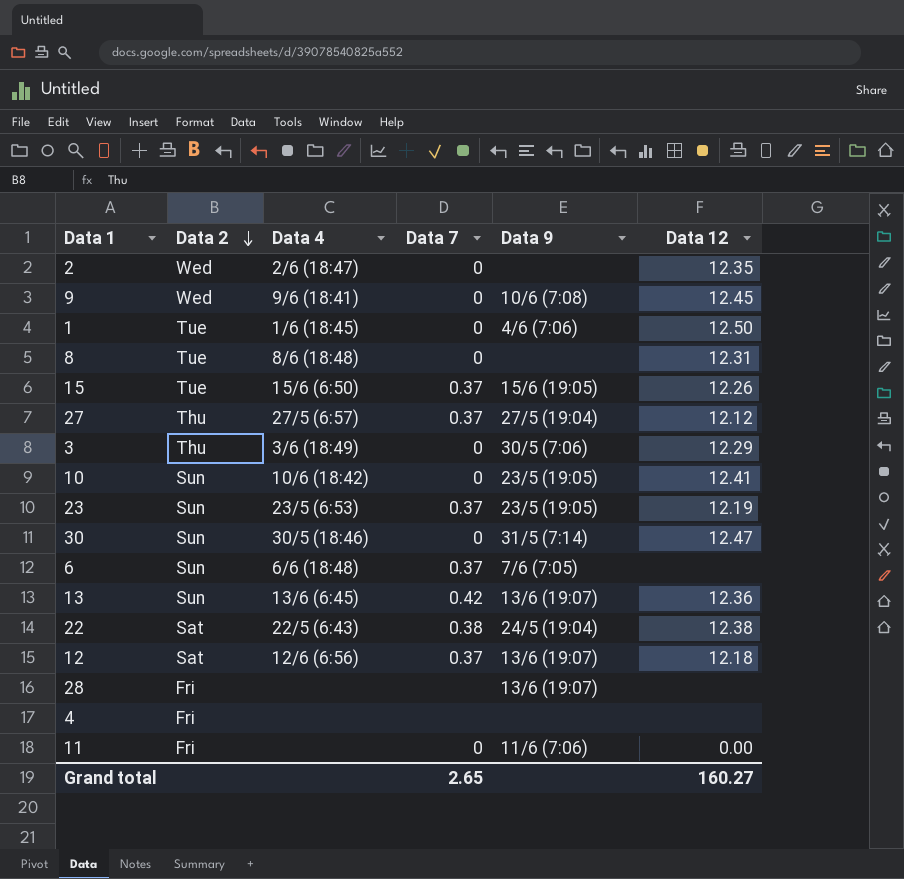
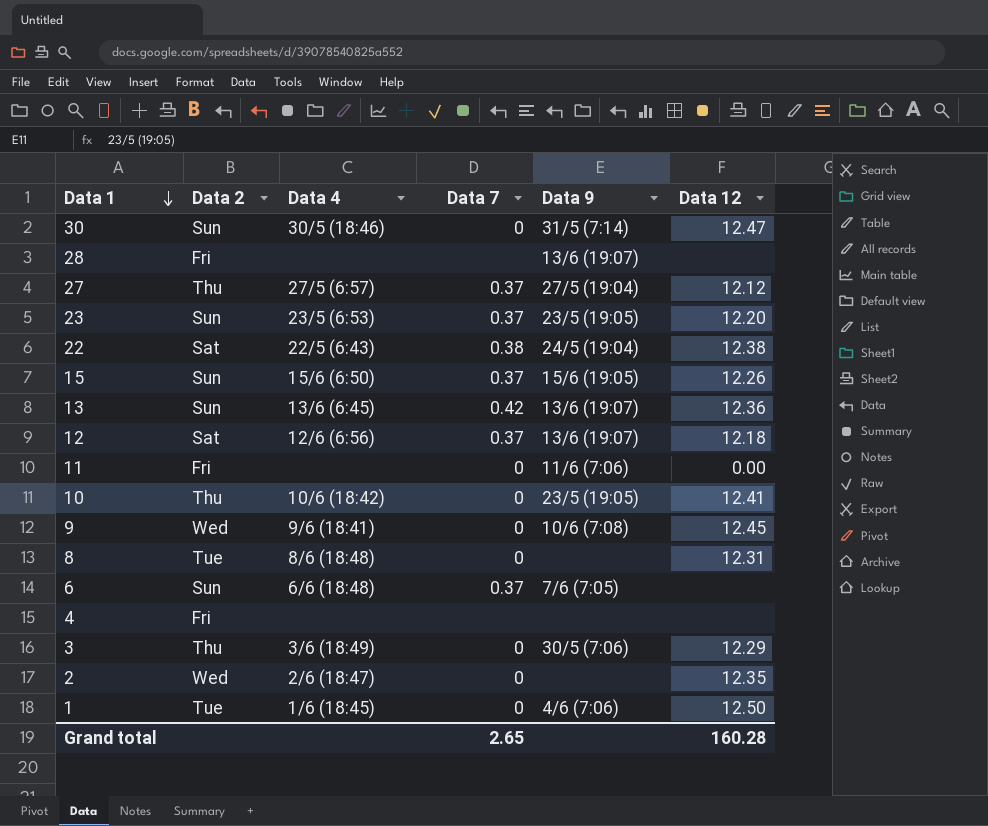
row order: Data 2 descending -> Data 1 descending
23 | Data 12: 12.19 -> 12.20
15 | Data 2: Tue -> Sun
10 | Data 2: Sun -> Thu
Grand total | Data 12: 160.27 -> 160.28

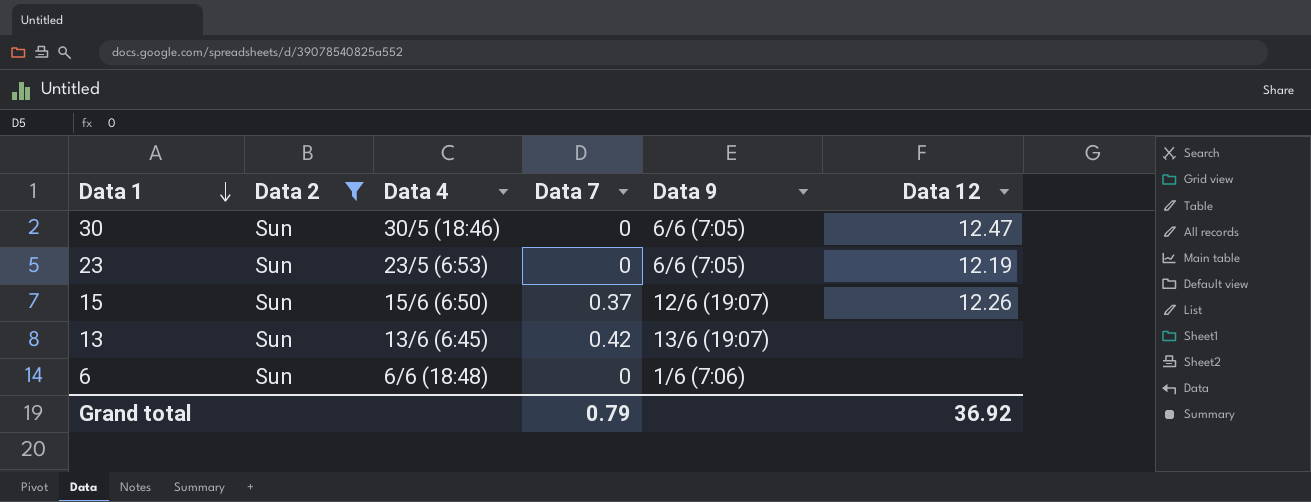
filter: none -> Data 2 = Sun
30 | Data 9: 31/5 (7:14) -> 6/6 (7:05)
23 | Data 7: 0.37 -> 0
23 | Data 9: 23/5 (19:05) -> 6/6 (7:05)
23 | Data 12: 12.20 -> 12.19
15 | Data 9: 15/6 (19:05) -> 12/6 (19:07)
13 | Data 12: 12.36 -> none
6 | Data 7: 0.37 -> 0
6 | Data 9: 7/6 (7:05) -> 1/6 (7:06)
Grand total | Data 7: 2.65 -> 0.79
Grand total | Data 12: 160.28 -> 36.92

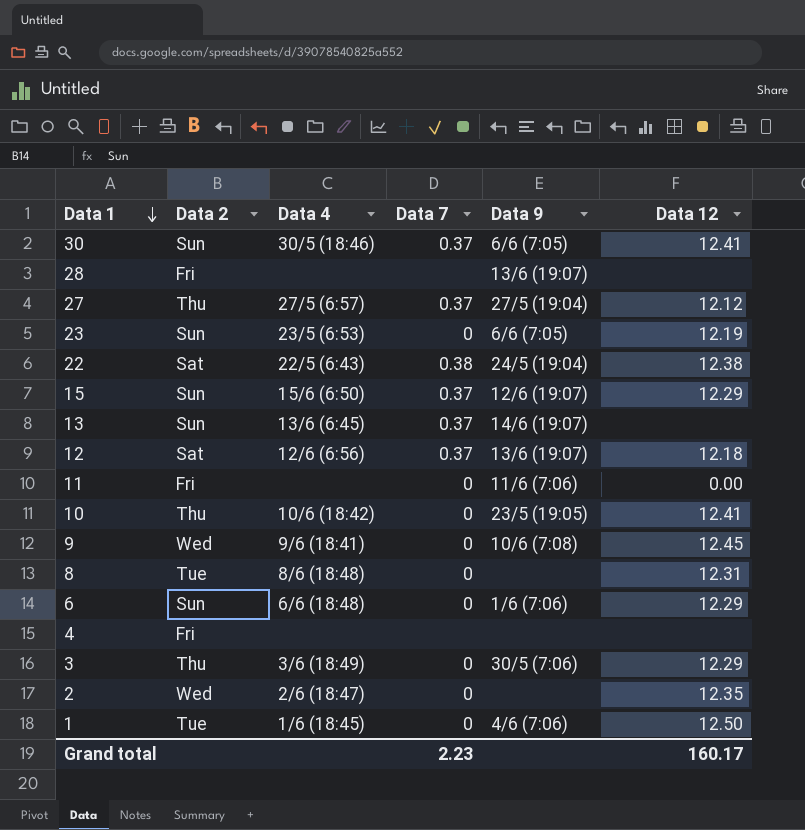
filter: Data 2 = Sun -> none
30 | Data 7: 0 -> 0.37
30 | Data 12: 12.47 -> 12.41
15 | Data 12: 12.26 -> 12.29
13 | Data 7: 0.42 -> 0.37
13 | Data 9: 13/6 (19:07) -> 14/6 (19:07)
6 | Data 12: none -> 12.29
Grand total | Data 7: 0.79 -> 2.23
Grand total | Data 12: 36.92 -> 160.17

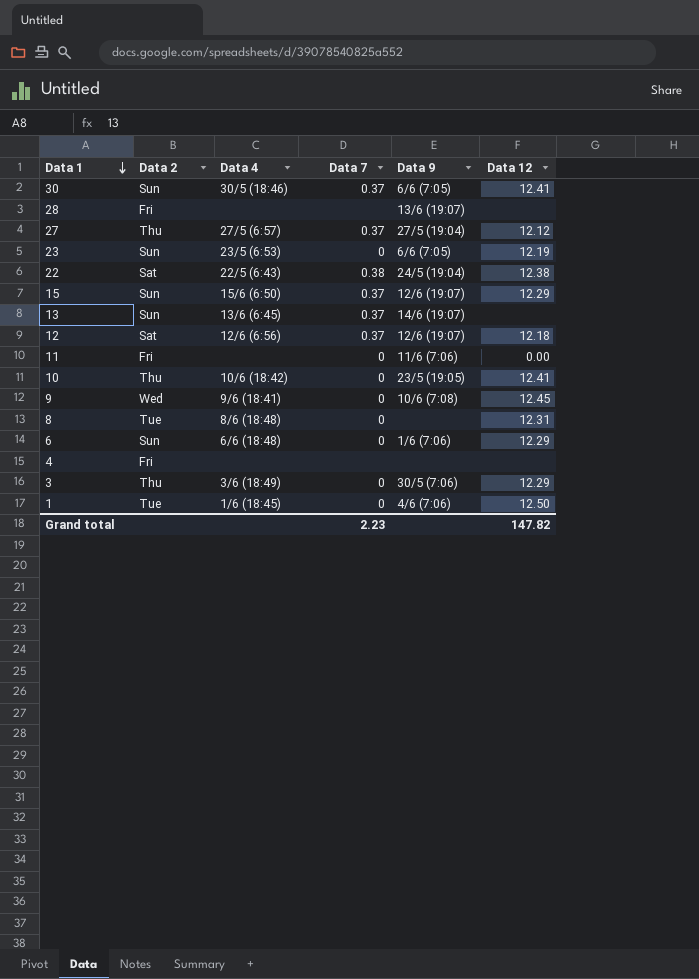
row 2: Wed | 2/6 (18:47) | 0 | none | 12.35 -> none
12 | Data 9: 13/6 (19:07) -> 12/6 (19:07)
Grand total | Data 12: 160.17 -> 147.82

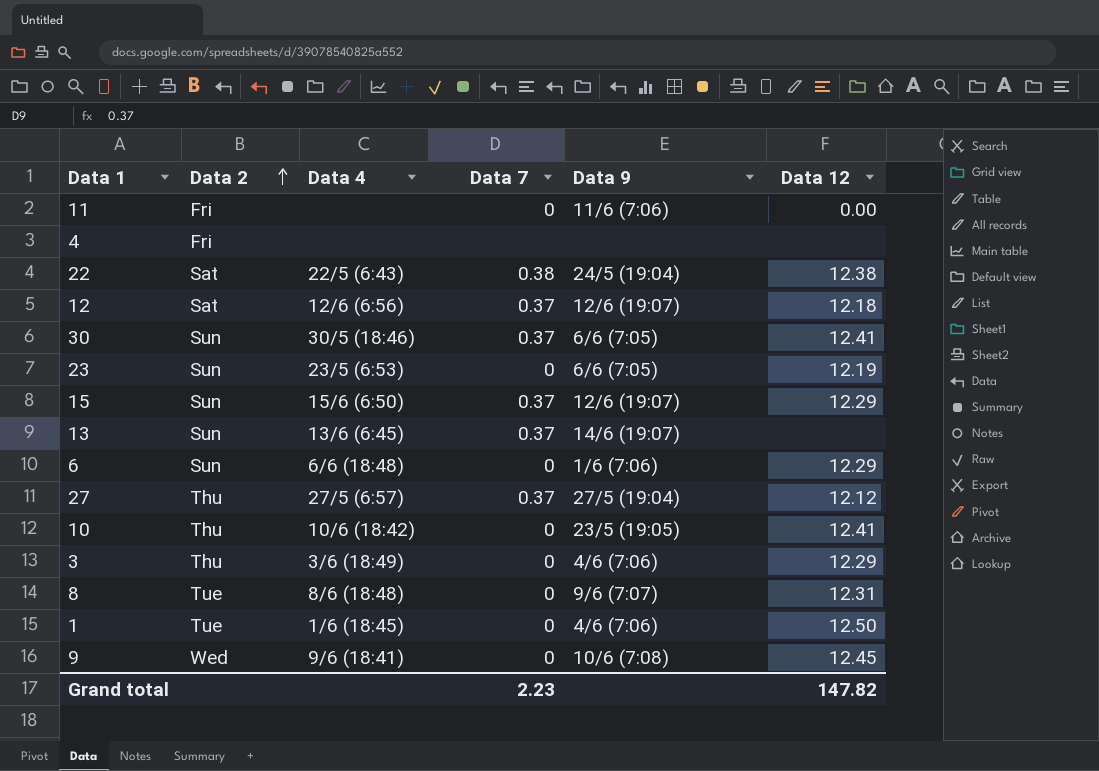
row order: Data 1 descending -> Data 2 ascending
row 28: Fri | none | none | 13/6 (19:07) | none -> none
3 | Data 9: 30/5 (7:06) -> 4/6 (7:06)
8 | Data 9: none -> 9/6 (7:07)

